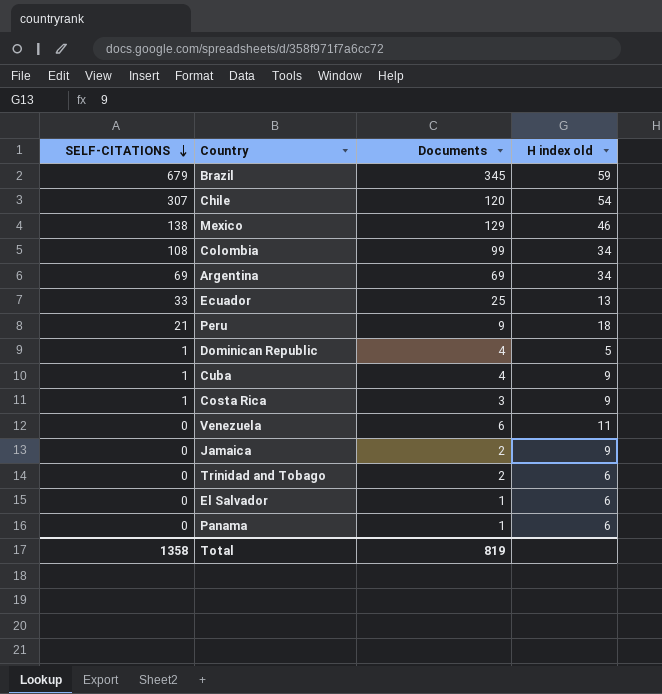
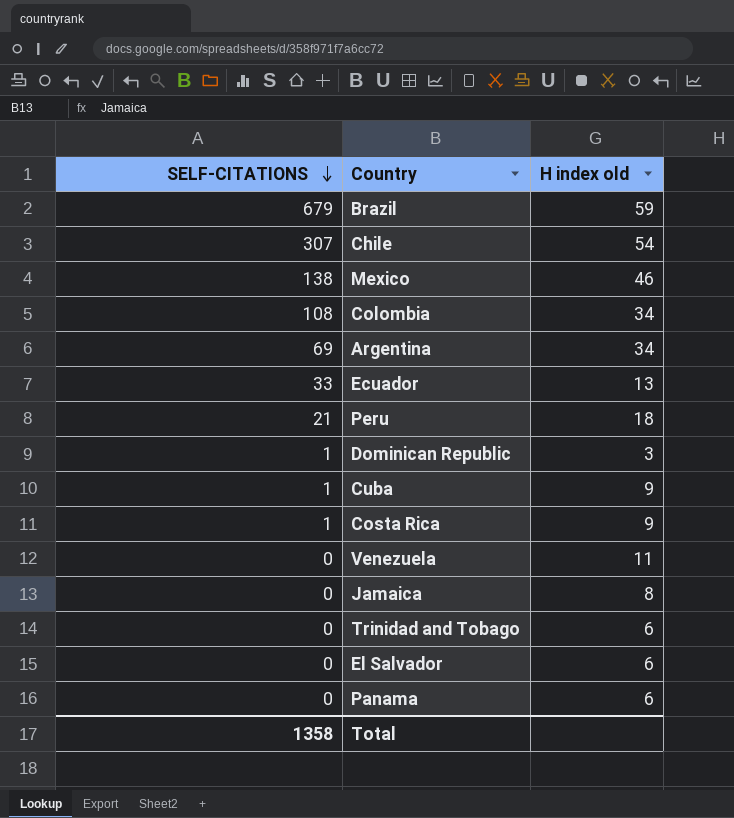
column Documents | position: 3 -> none
Dominican Republic | H index old: 5 -> 3
Jamaica | H index old: 9 -> 8

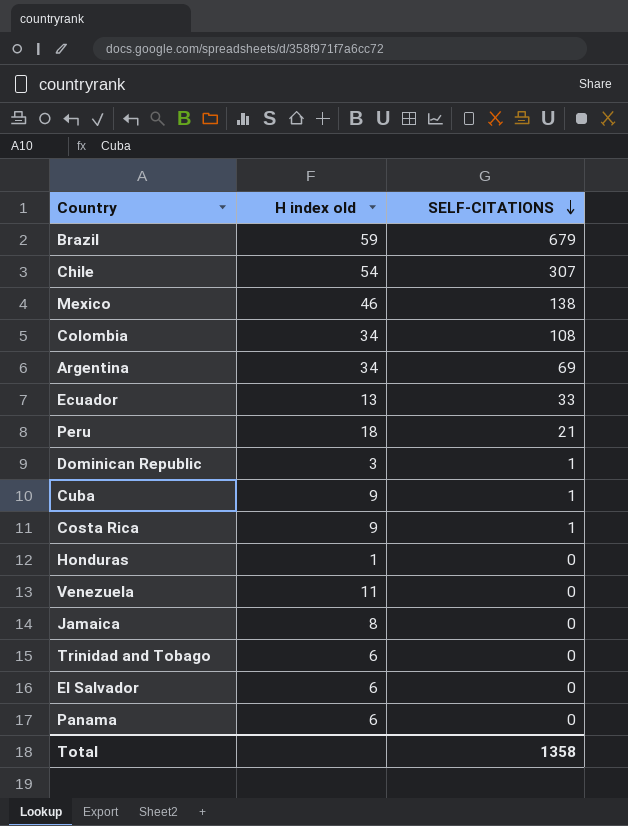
column SELF-CITATIONS | position: 1 -> 3
row Honduras: none -> 1 | 0

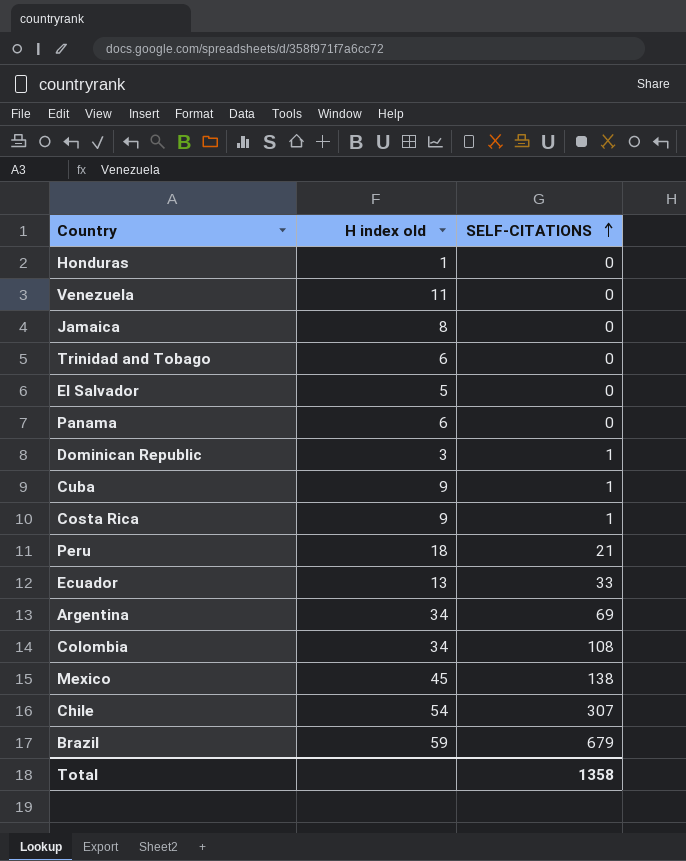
row order: SELF-CITATIONS descending -> SELF-CITATIONS ascending
El Salvador | H index old: 6 -> 5
Mexico | H index old: 46 -> 45

